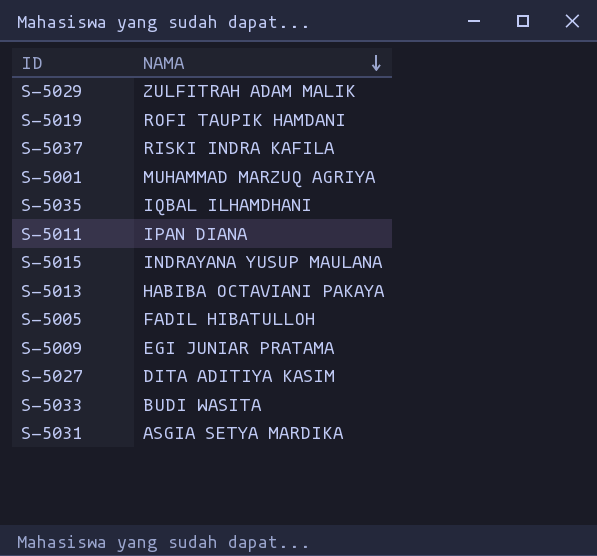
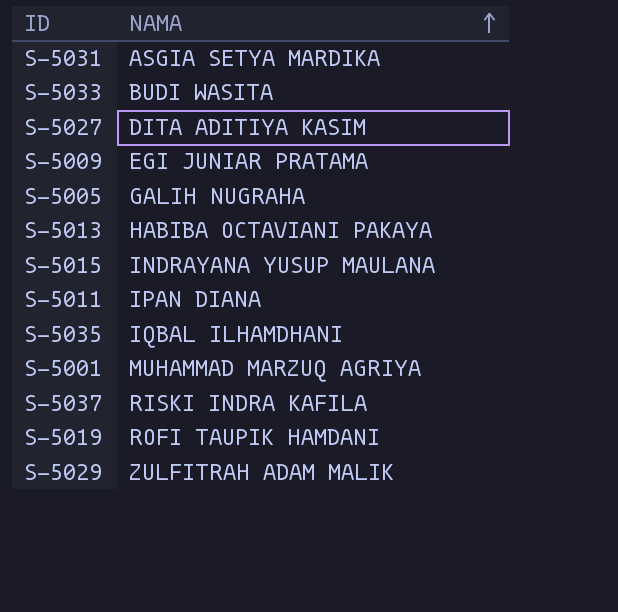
row order: NAMA descending -> NAMA ascending
S-5005 | NAMA: FADIL HIBATULLOH -> GALIH NUGRAHA

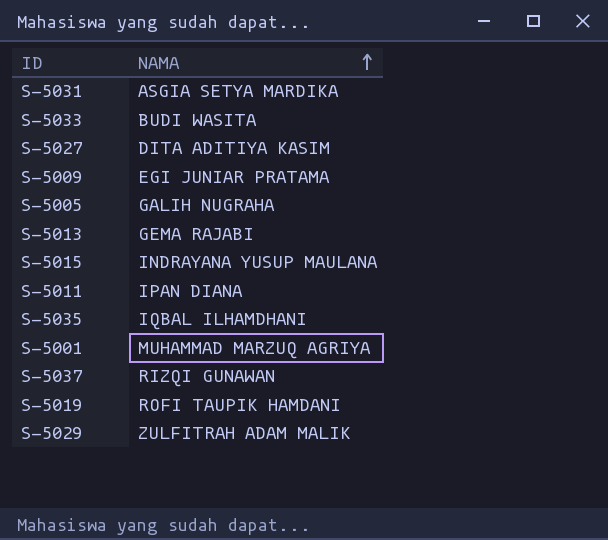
S-5013 | NAMA: HABIBA OCTAVIANI PAKAYA -> GEMA RAJABI
S-5037 | NAMA: RISKI INDRA KAFILA -> RIZQI GUNAWAN

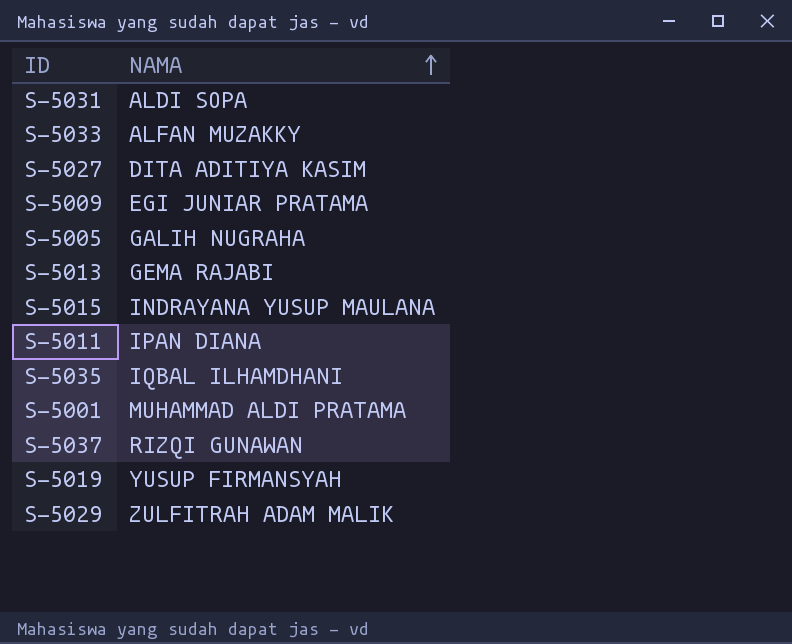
S-5031 | NAMA: ASGIA SETYA MARDIKA -> ALDI SOPA
S-5033 | NAMA: BUDI WASITA -> ALFAN MUZAKKY
S-5001 | NAMA: MUHAMMAD MARZUQ AGRIYA -> MUHAMMAD ALDI PRATAMA
S-5019 | NAMA: ROFI TAUPIK HAMDANI -> YUSUP FIRMANSYAH

